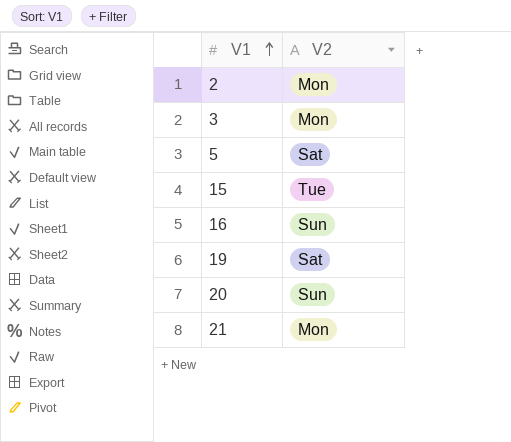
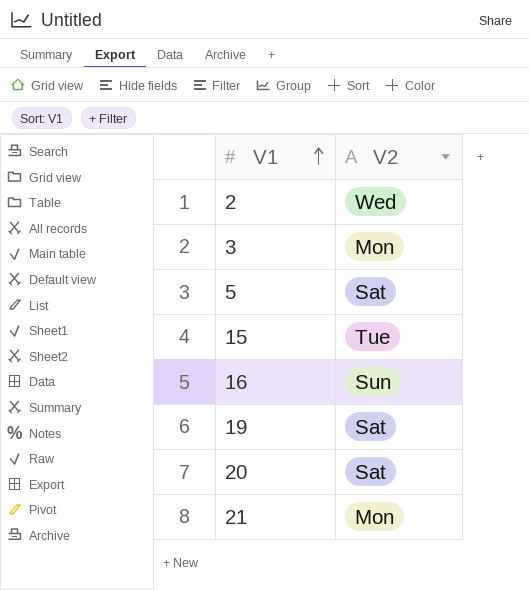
2 | V2: Mon -> Wed
20 | V2: Sun -> Sat

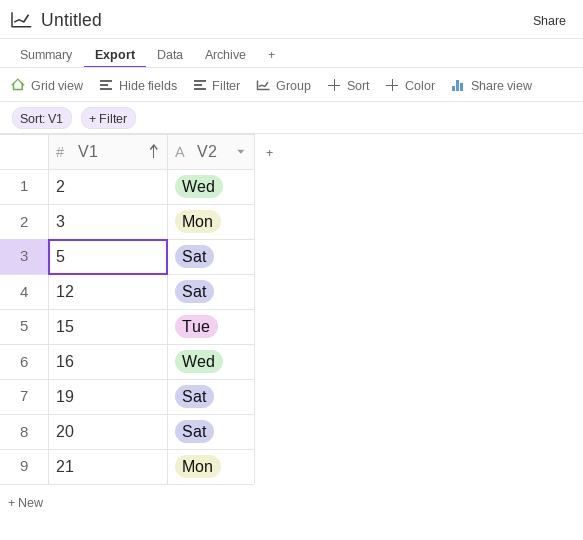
row 12: none -> Sat
16 | V2: Sun -> Wed

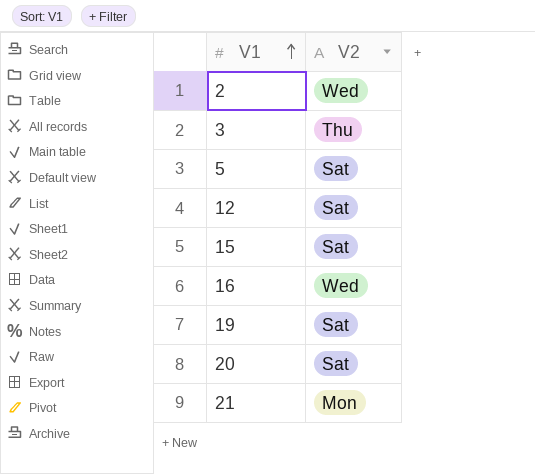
3 | V2: Mon -> Thu
15 | V2: Tue -> Sat

